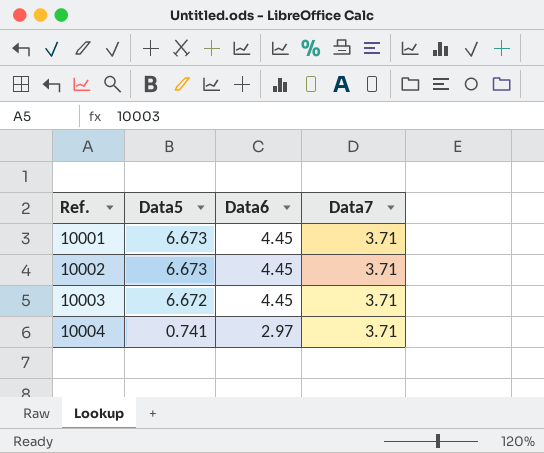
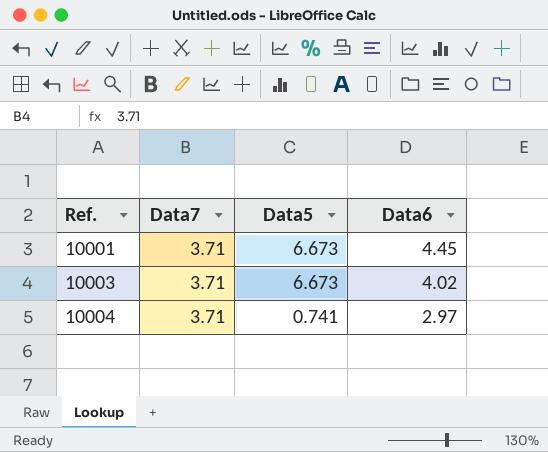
column Data7 | position: 4 -> 2
row 10002: 6.673 | 4.45 | 3.71 -> none
10003 | Data5: 6.672 -> 6.673
10003 | Data6: 4.45 -> 4.02

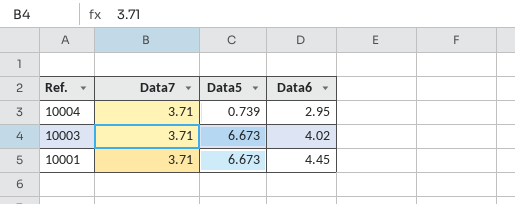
row order: Ref. ascending -> Ref. descending
10004 | Data5: 0.741 -> 0.739
10004 | Data6: 2.97 -> 2.95

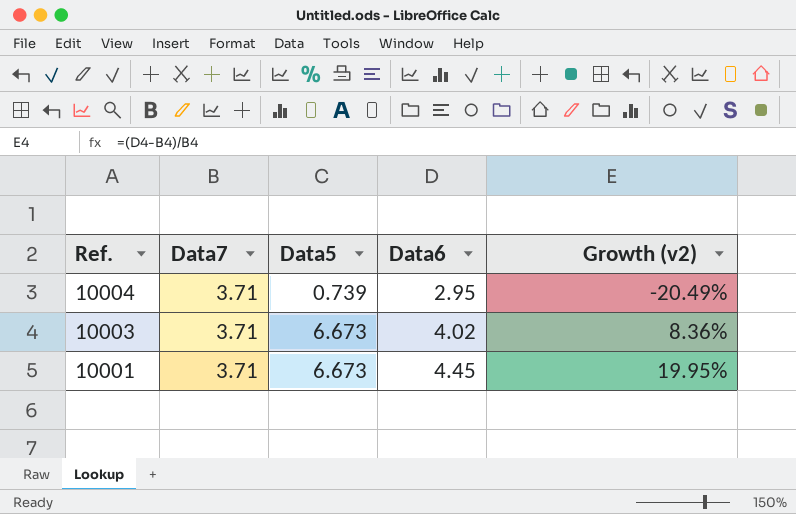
column Growth (v2) | formula: none -> ([Data6] - [Data7]) / [Data7]

